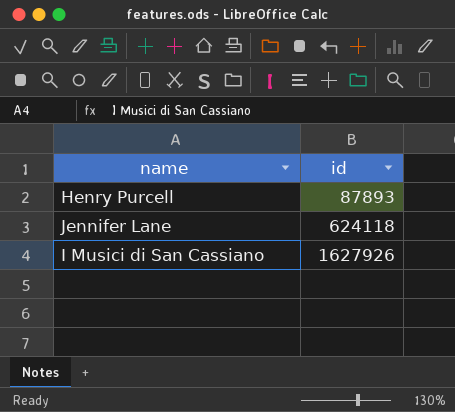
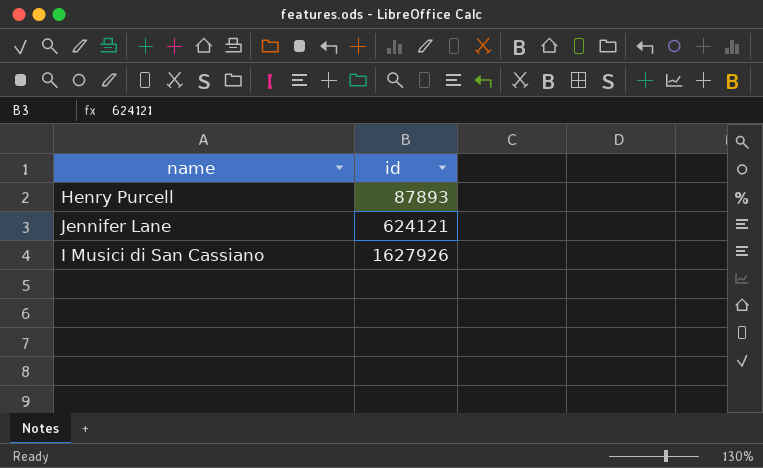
Jennifer Lane | id: 624118 -> 624121

